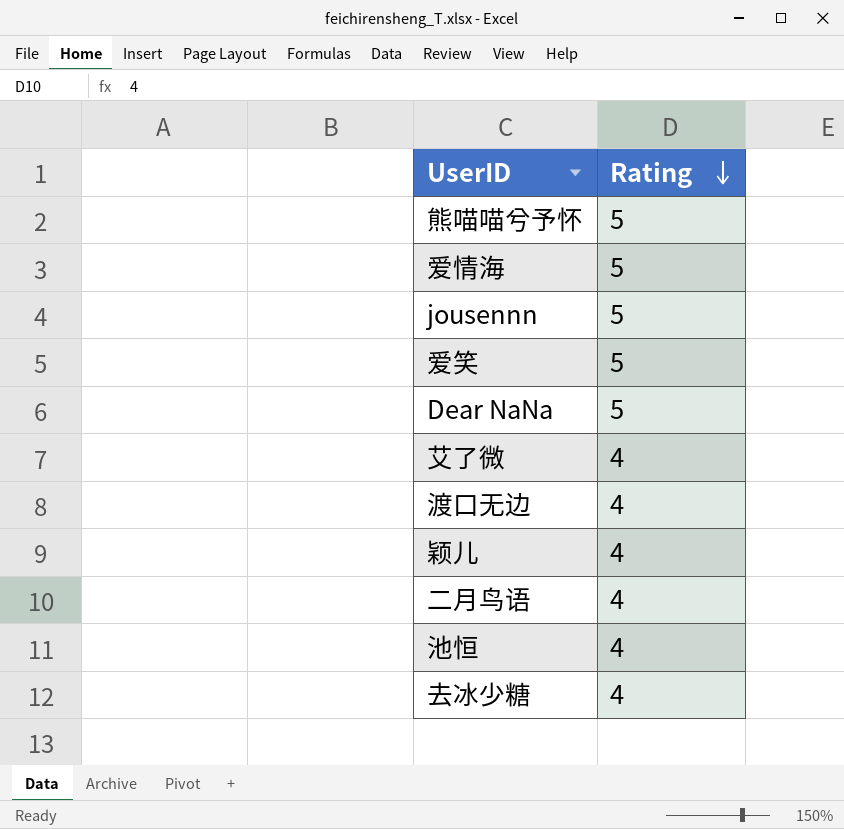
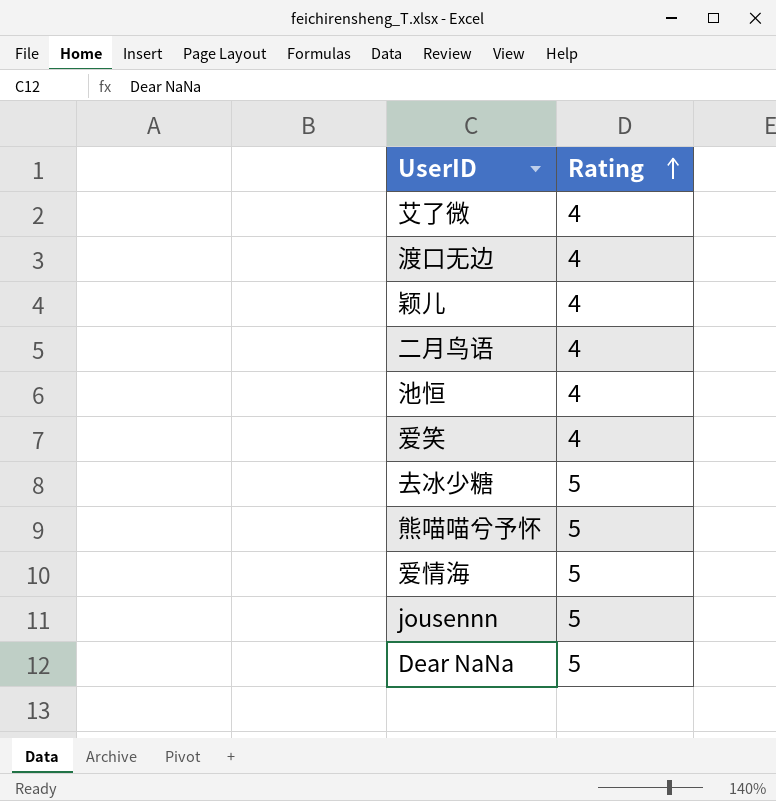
row order: Rating descending -> Rating ascending
爱笑 | Rating: 5 -> 4
去冰少糖 | Rating: 4 -> 5

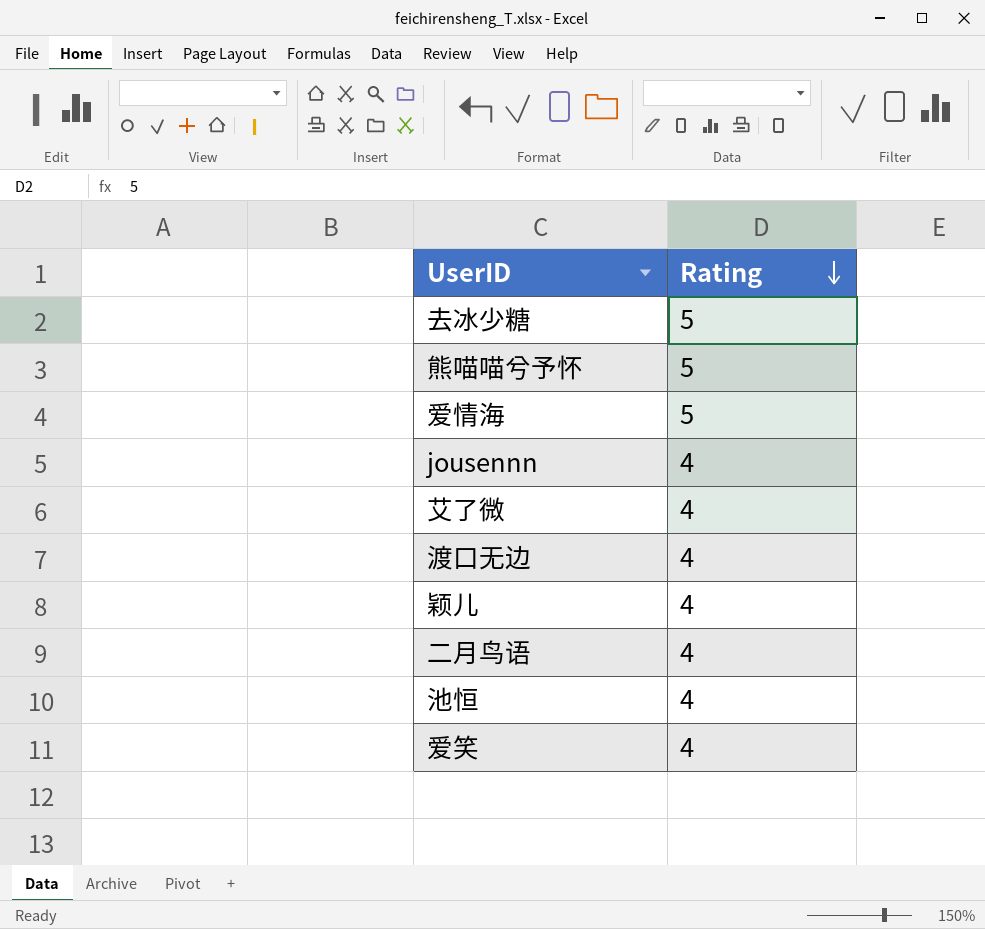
row order: Rating ascending -> Rating descending
row Dear NaNa: 5 -> none
jousennn | Rating: 5 -> 4

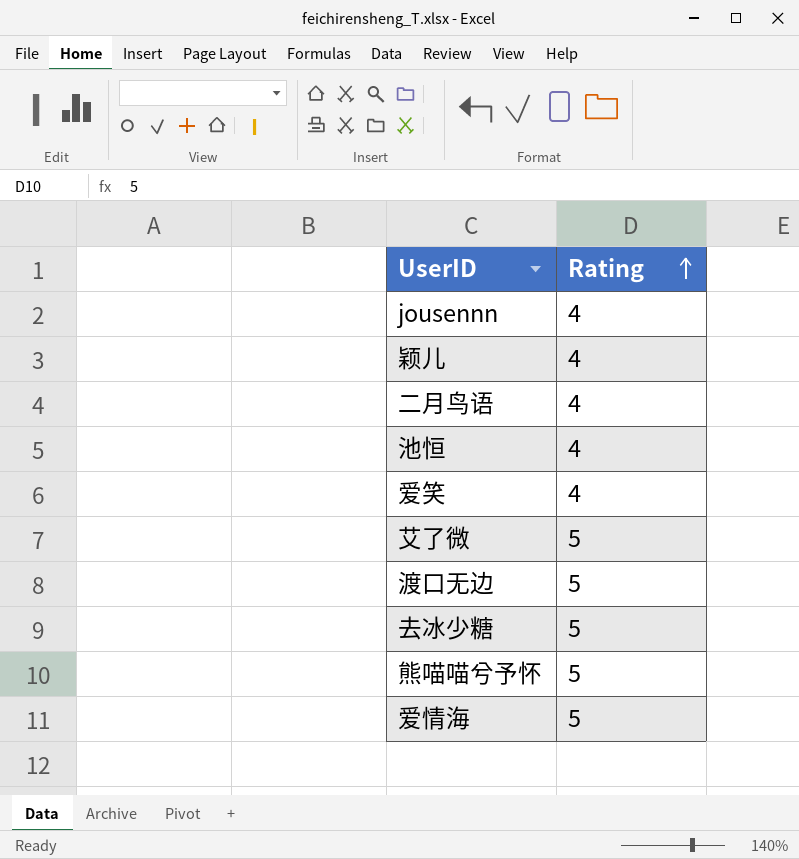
row order: Rating descending -> Rating ascending
艾了微 | Rating: 4 -> 5
渡口无边 | Rating: 4 -> 5

